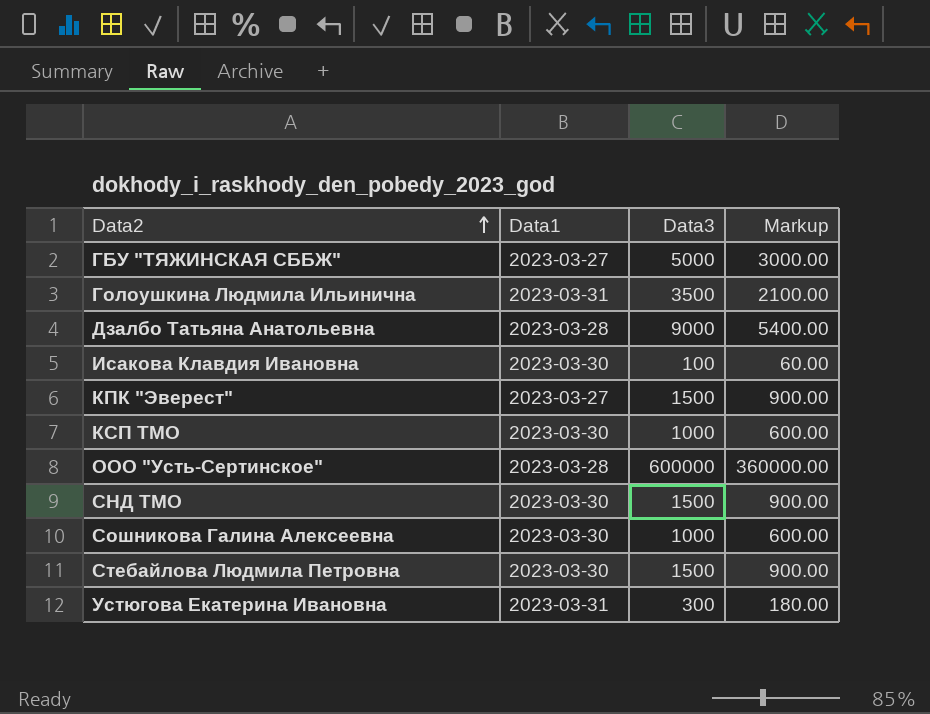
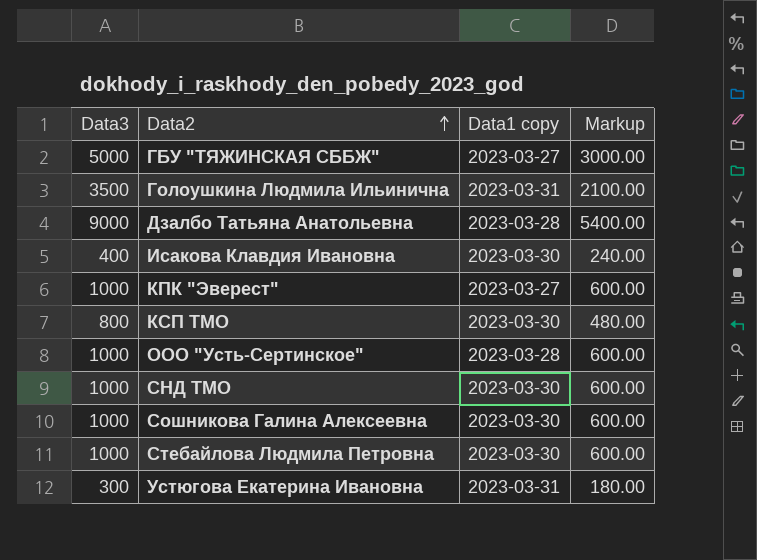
column Data3 | position: 3 -> 1
column name: Data1 -> Data1 copy
Исакова Клавдия Ивановна | Data3: 100 -> 400
Исакова Клавдия Ивановна | Markup: 60.00 -> 240.00
КПК "Эверест" | Data3: 1500 -> 1000
КПК "Эверест" | Markup: 900.00 -> 600.00
КСП ТМО | Data3: 1000 -> 800
КСП ТМО | Markup: 600.00 -> 480.00
ООО "Усть-Сертинское" | Data3: 600000 -> 1000
ООО "Усть-Сертинское" | Markup: 360000.00 -> 600.00
СНД ТМО | Data3: 1500 -> 1000
СНД ТМО | Markup: 900.00 -> 600.00
Стебайлова Людмила Петровна | Data3: 1500 -> 1000
Стебайлова Людмила Петровна | Markup: 900.00 -> 600.00

